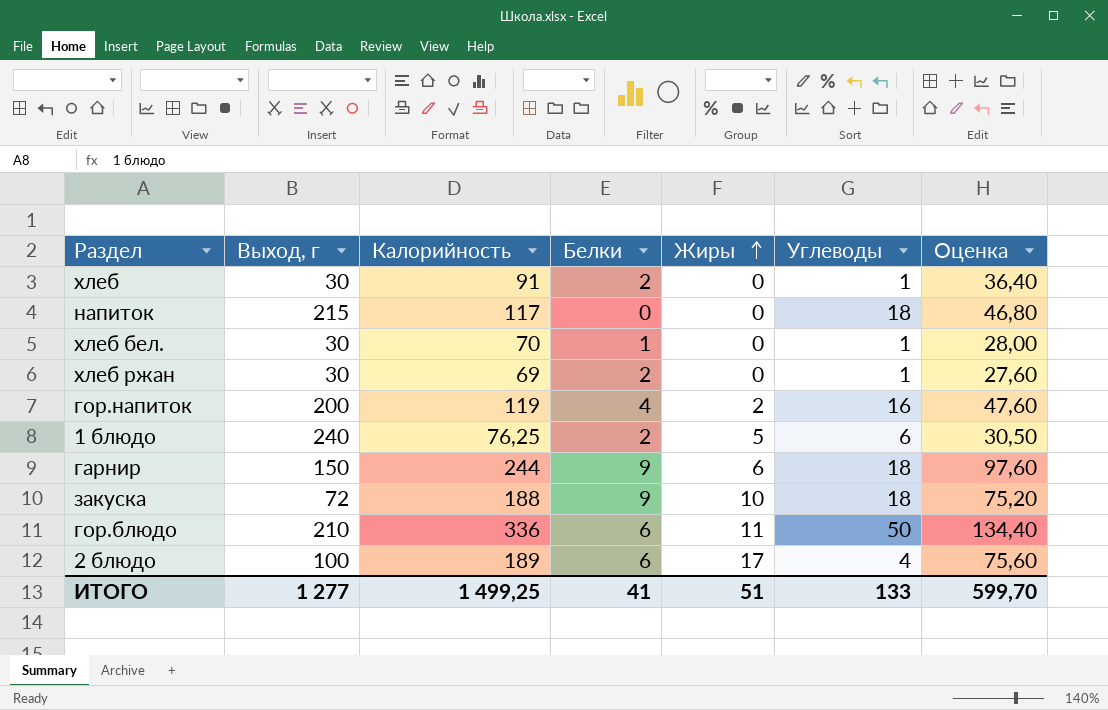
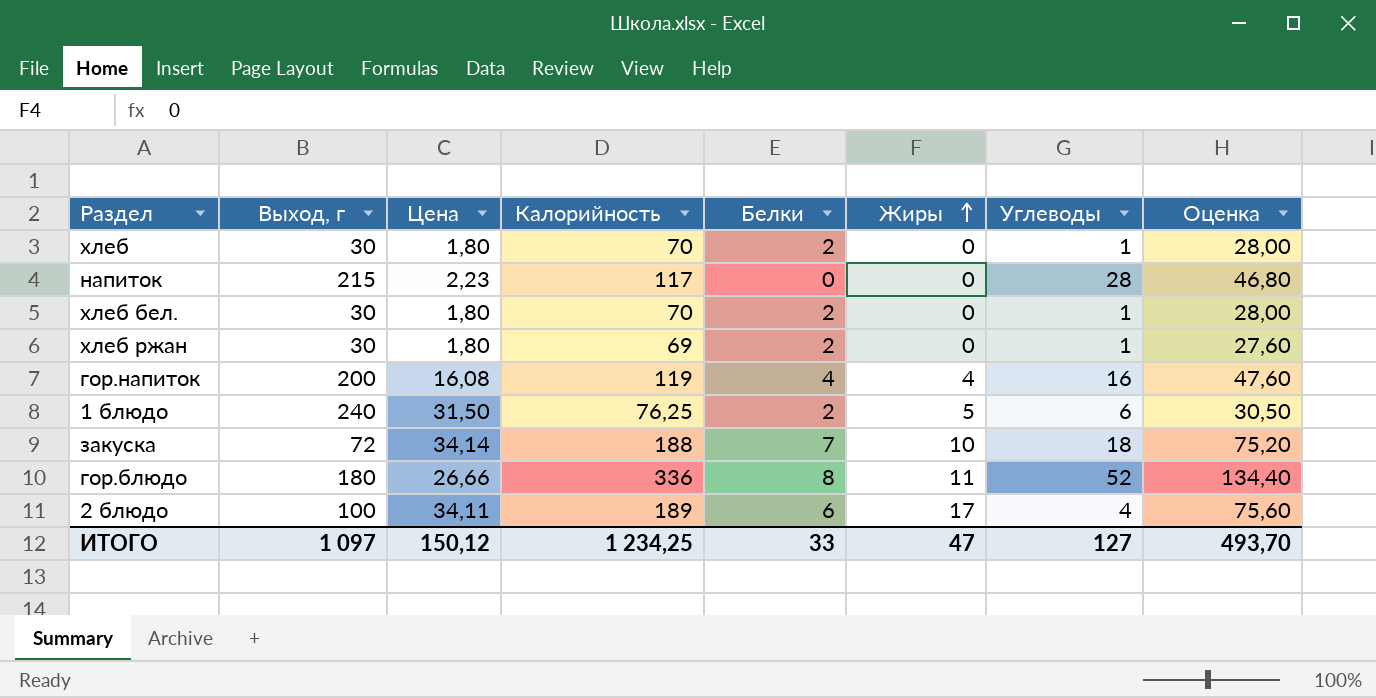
column Цена | position: none -> 3
row гарнир: 150 | 244 | 9 | 6 | 18 | 97,60 -> none
хлеб | Калорийность: 91 -> 70
хлеб | Оценка: 36,40 -> 28,00
напиток | Углеводы: 18 -> 28
хлеб бел. | Белки: 1 -> 2
гор.напиток | Жиры: 2 -> 4
закуска | Белки: 9 -> 7
гор.блюдо | Выход, г: 210 -> 180
гор.блюдо | Белки: 6 -> 8
гор.блюдо | Углеводы: 50 -> 52
ИТОГО | Выход, г: 1 277 -> 1 097
ИТОГО | Калорийность: 1 499,25 -> 1 234,25
ИТОГО | Белки: 41 -> 33
ИТОГО | Жиры: 51 -> 47
ИТОГО | Углеводы: 133 -> 127
ИТОГО | Оценка: 599,70 -> 493,70

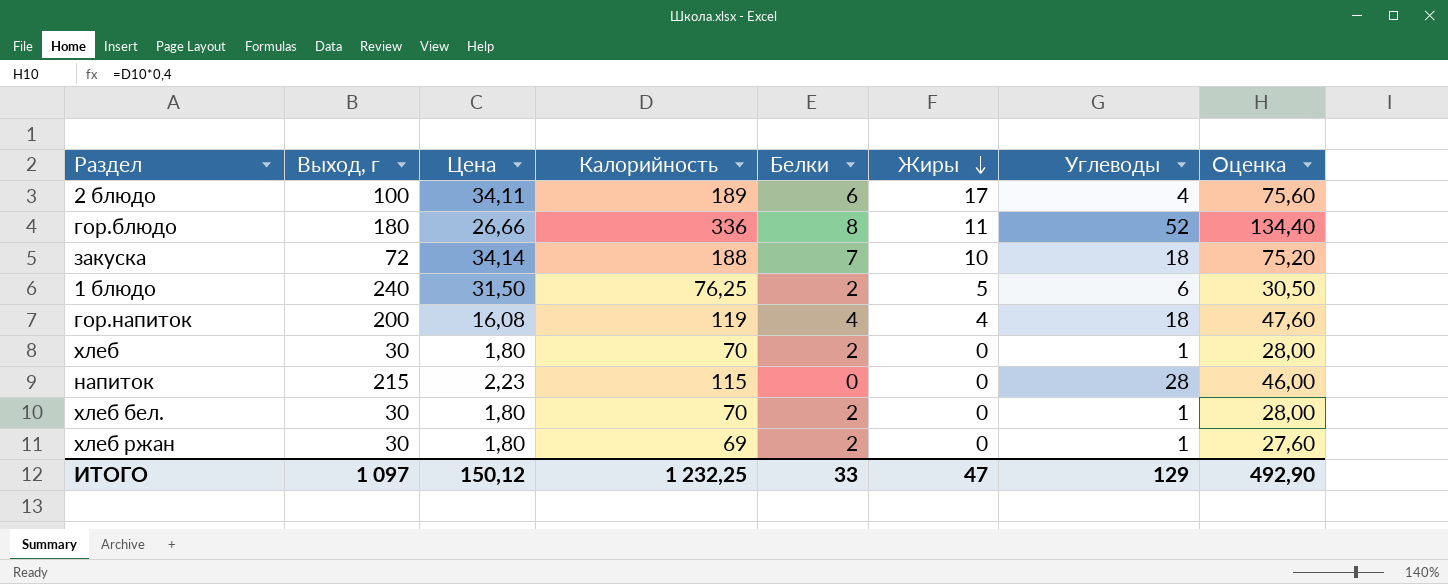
row order: Жиры ascending -> Жиры descending
гор.напиток | Углеводы: 16 -> 18
напиток | Калорийность: 117 -> 115
напиток | Оценка: 46,80 -> 46,00
ИТОГО | Калорийность: 1 234,25 -> 1 232,25
ИТОГО | Углеводы: 127 -> 129
ИТОГО | Оценка: 493,70 -> 492,90

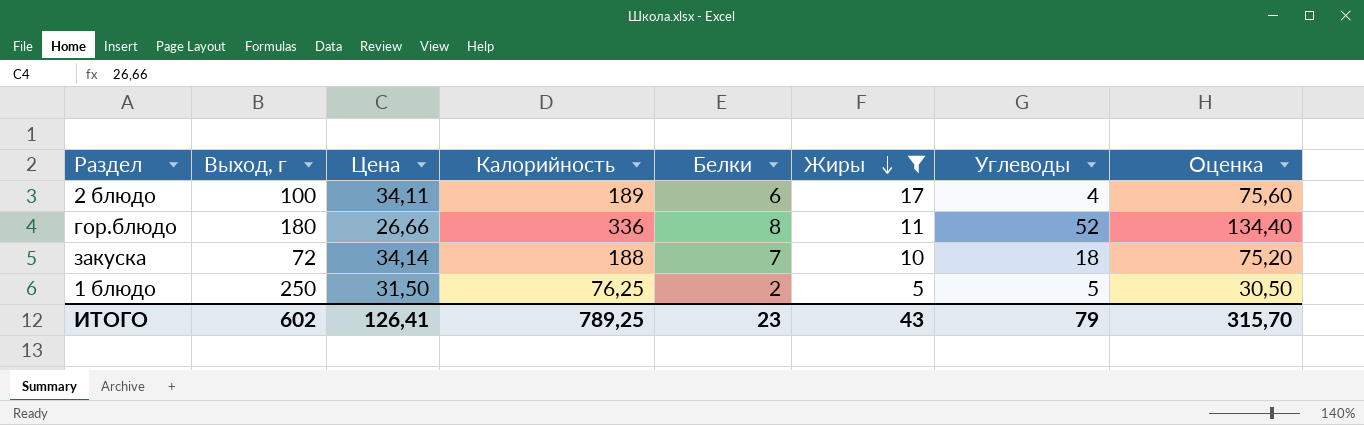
filter: none -> Жиры >= 5
1 блюдо | Выход, г: 240 -> 250
1 блюдо | Углеводы: 6 -> 5
ИТОГО | Выход, г: 1 097 -> 602
ИТОГО | Цена: 150,12 -> 126,41
ИТОГО | Калорийность: 1 232,25 -> 789,25
ИТОГО | Белки: 33 -> 23
ИТОГО | Жиры: 47 -> 43
ИТОГО | Углеводы: 129 -> 79
ИТОГО | Оценка: 492,90 -> 315,70

